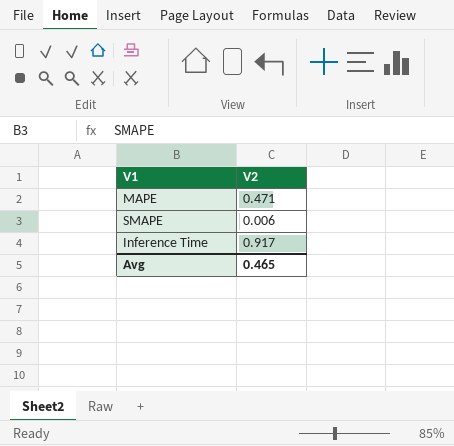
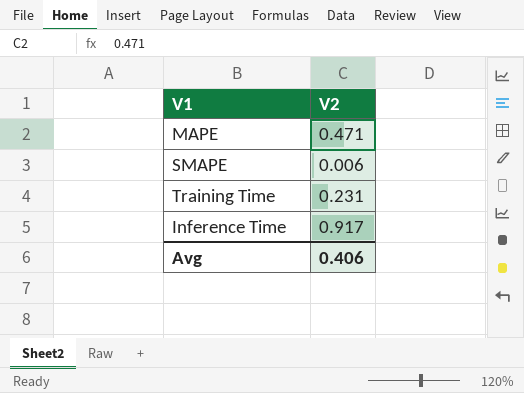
row Training Time: none -> 0.231
Avg | V2: 0.465 -> 0.406

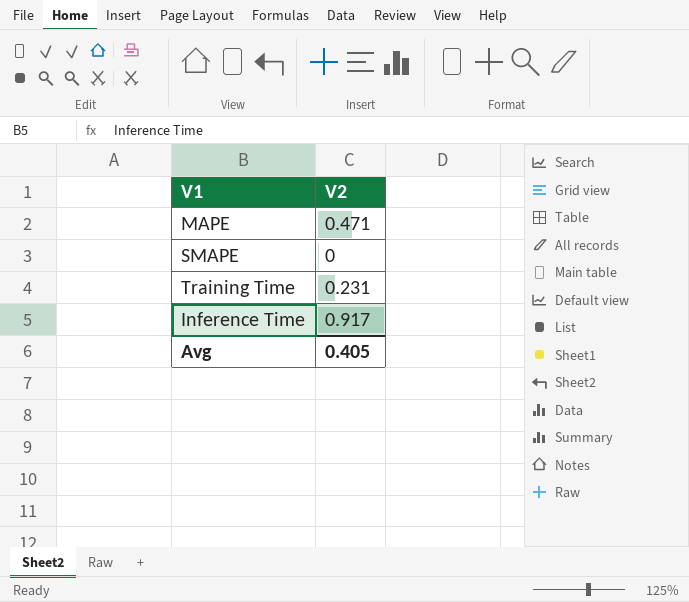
SMAPE | V2: 0.006 -> 0
Avg | V2: 0.406 -> 0.405

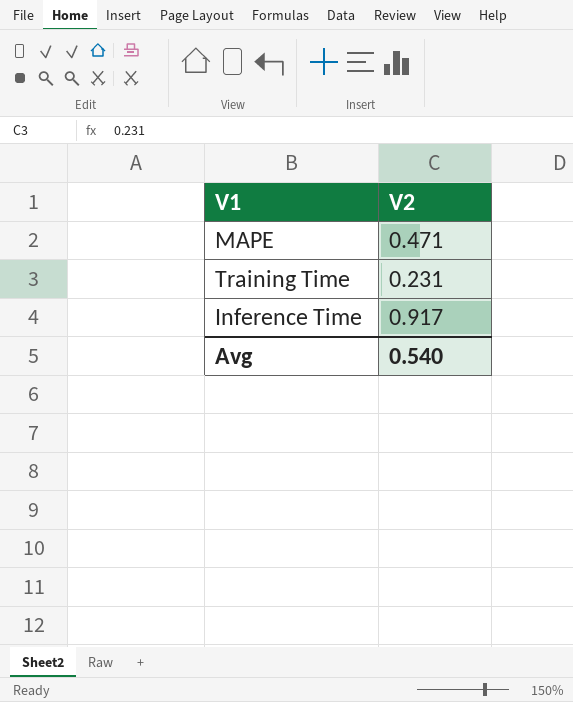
row SMAPE: 0 -> none
Avg | V2: 0.405 -> 0.540

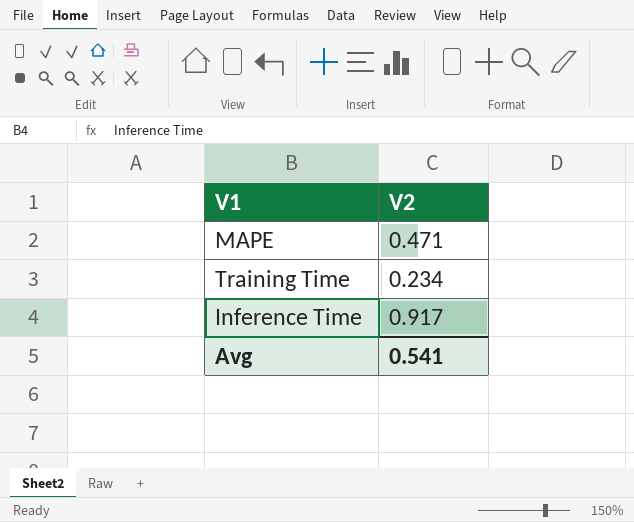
Training Time | V2: 0.231 -> 0.234
Avg | V2: 0.540 -> 0.541

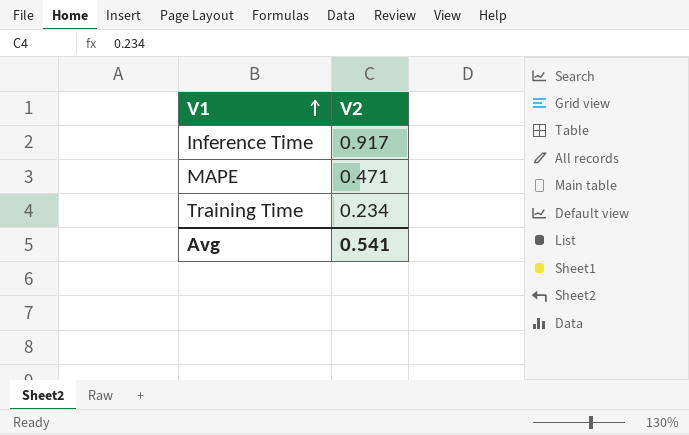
row order: none -> V1 ascending

